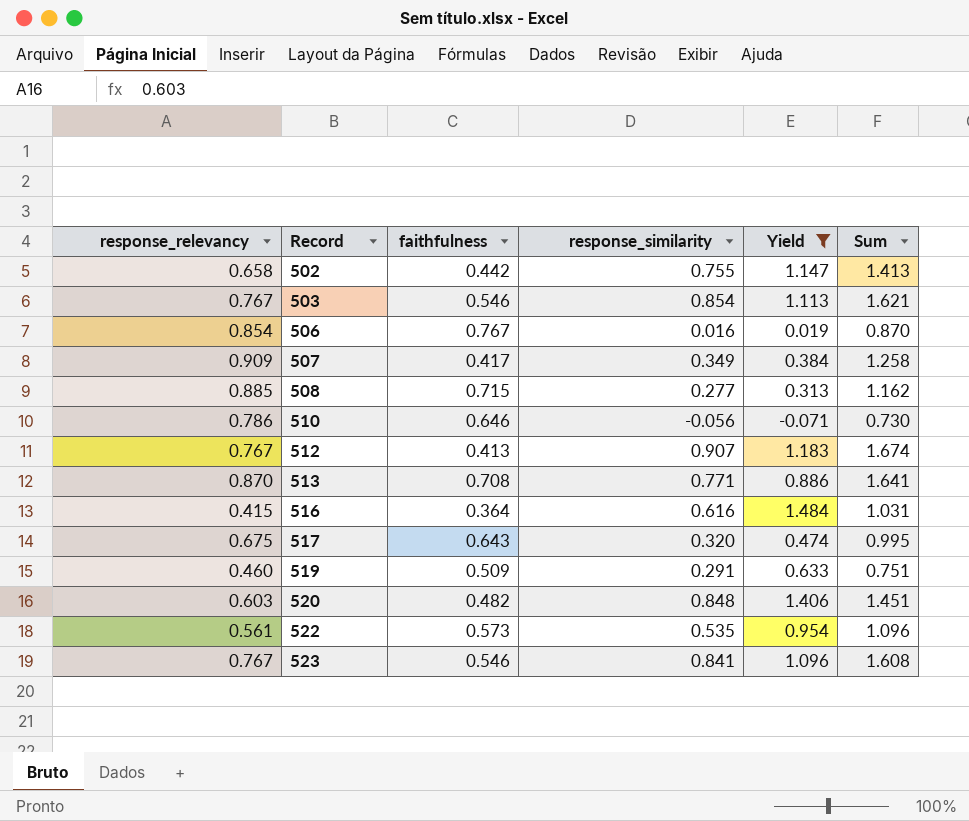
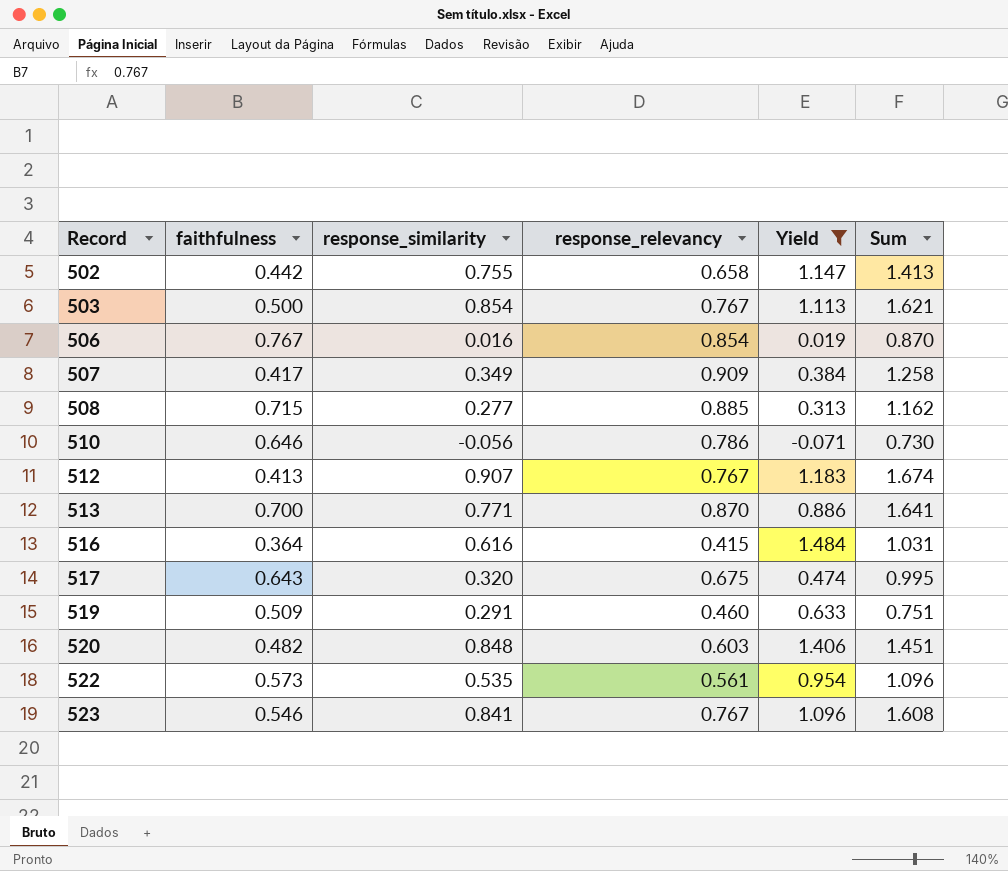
column response_relevancy | position: 1 -> 4
503 | faithfulness: 0.546 -> 0.500
513 | faithfulness: 0.708 -> 0.700

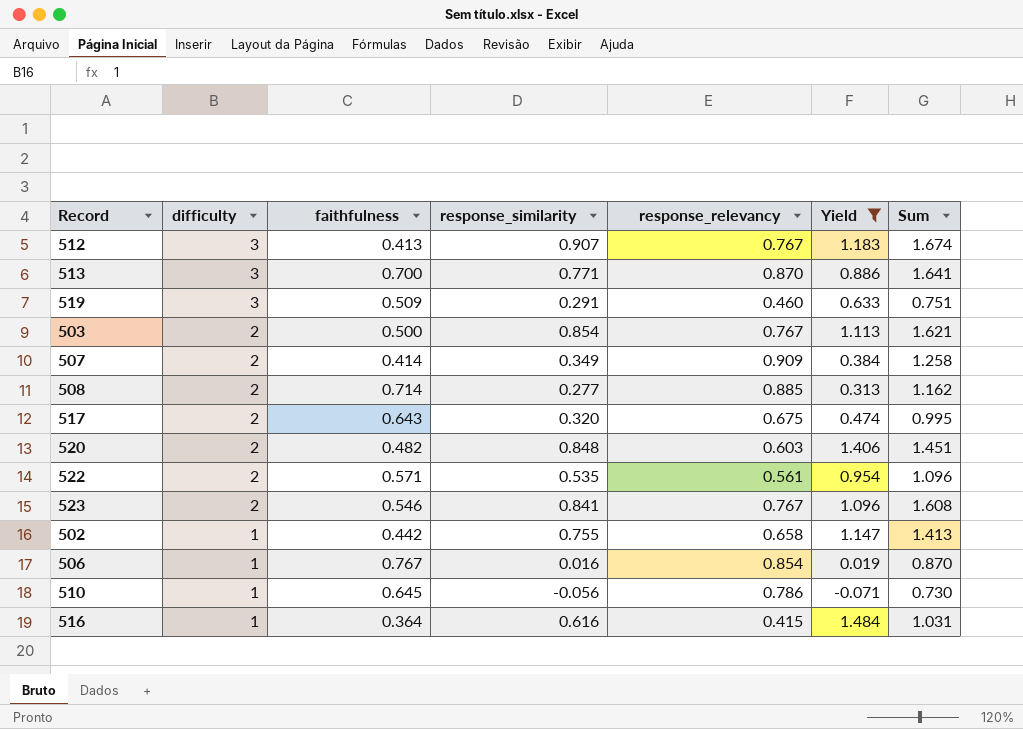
row order: Record ascending -> difficulty descending
column difficulty | position: none -> 2
507 | faithfulness: 0.417 -> 0.414
508 | faithfulness: 0.715 -> 0.714
522 | faithfulness: 0.573 -> 0.571
510 | faithfulness: 0.646 -> 0.645

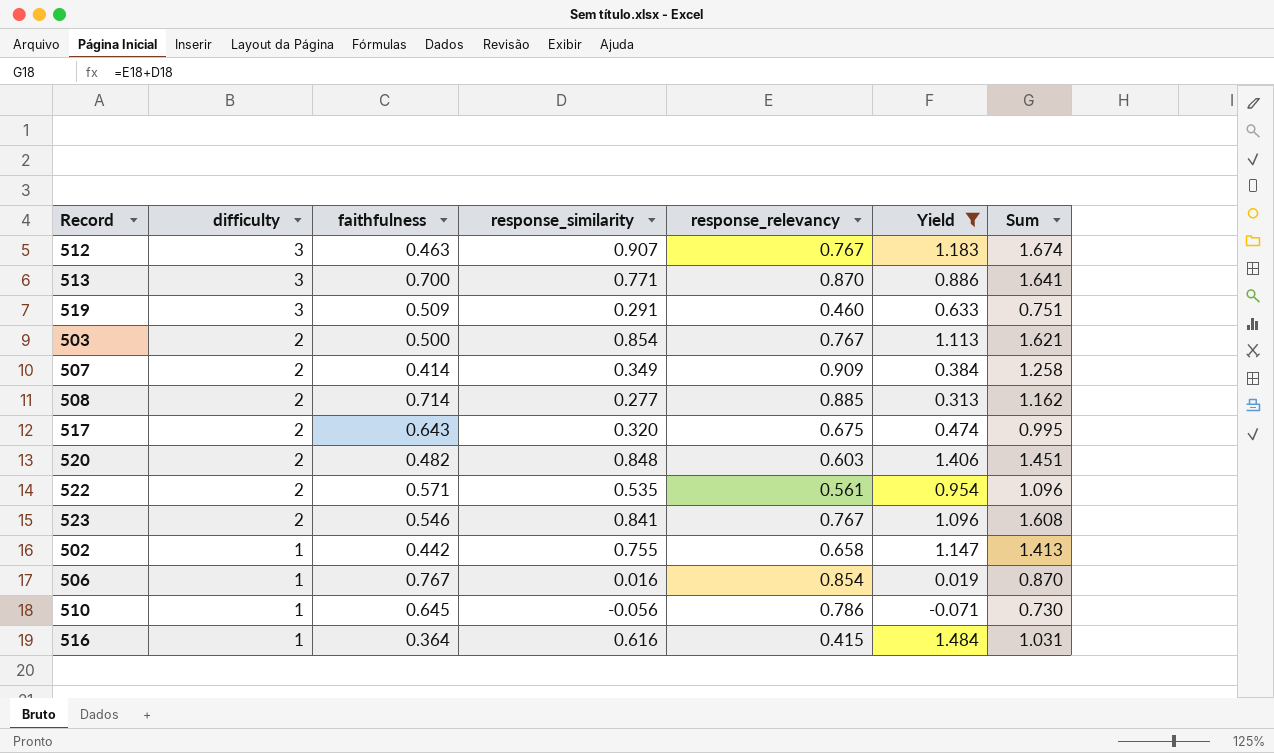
512 | faithfulness: 0.413 -> 0.463

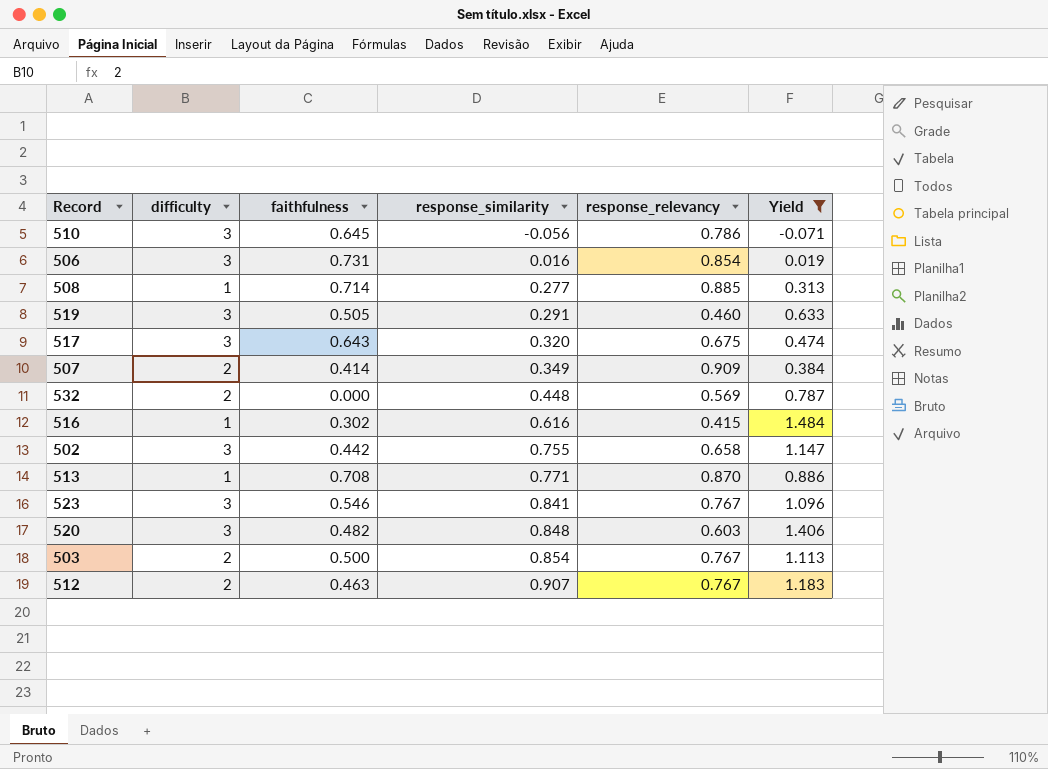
row order: difficulty descending -> response_similarity ascending
column Sum | formula: [response_similarity] + [response_relevancy] -> none
row 522: 2 | 0.571 | 0.535 | 0.561 | 0.954 | 1.096 -> none
510 | difficulty: 1 -> 3
506 | difficulty: 1 -> 3
506 | faithfulness: 0.767 -> 0.731
508 | difficulty: 2 -> 1
519 | faithfulness: 0.509 -> 0.505
517 | difficulty: 2 -> 3
row 532: none -> 2 | 0.000 | 0.448 | 0.569 | 0.787
516 | faithfulness: 0.364 -> 0.302
502 | difficulty: 1 -> 3
513 | difficulty: 3 -> 1
513 | faithfulness: 0.700 -> 0.708
523 | difficulty: 2 -> 3
520 | difficulty: 2 -> 3
512 | difficulty: 3 -> 2

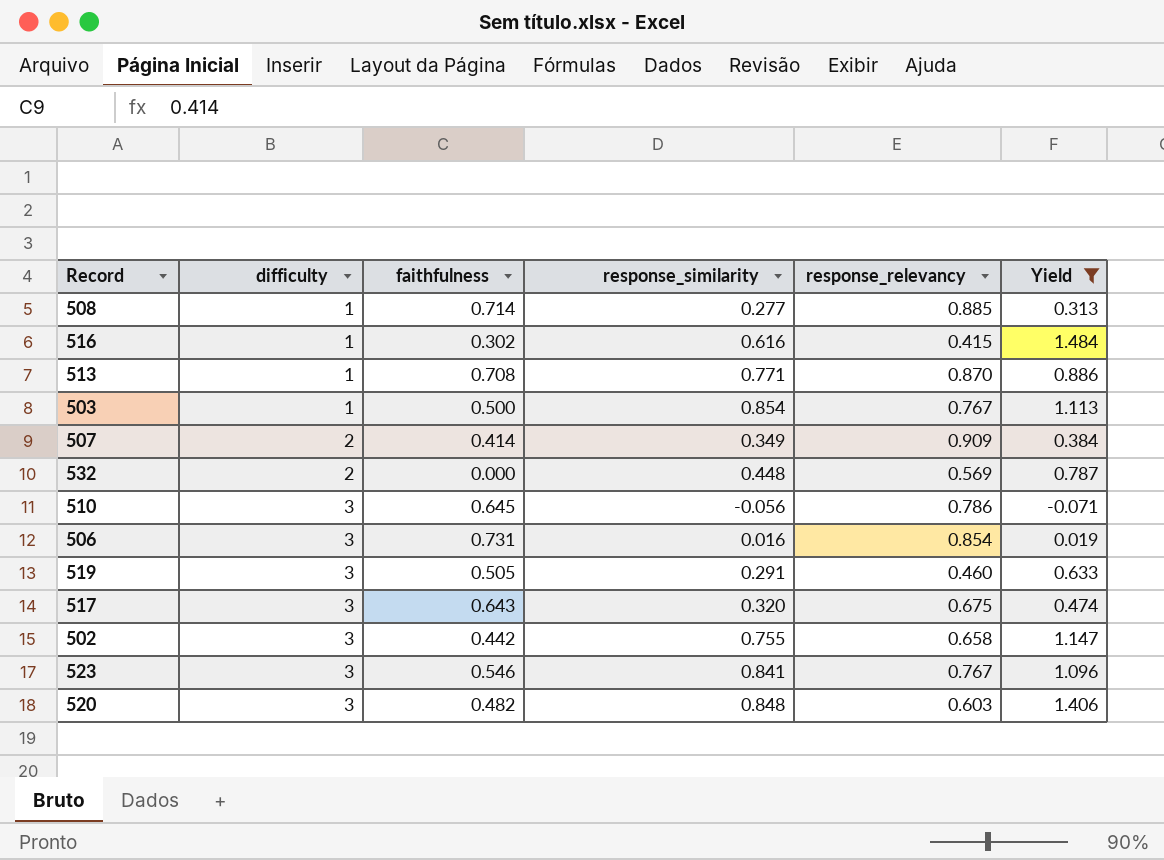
row order: response_similarity ascending -> difficulty ascending
row 512: 2 | 0.463 | 0.907 | 0.767 | 1.183 -> none
503 | difficulty: 2 -> 1

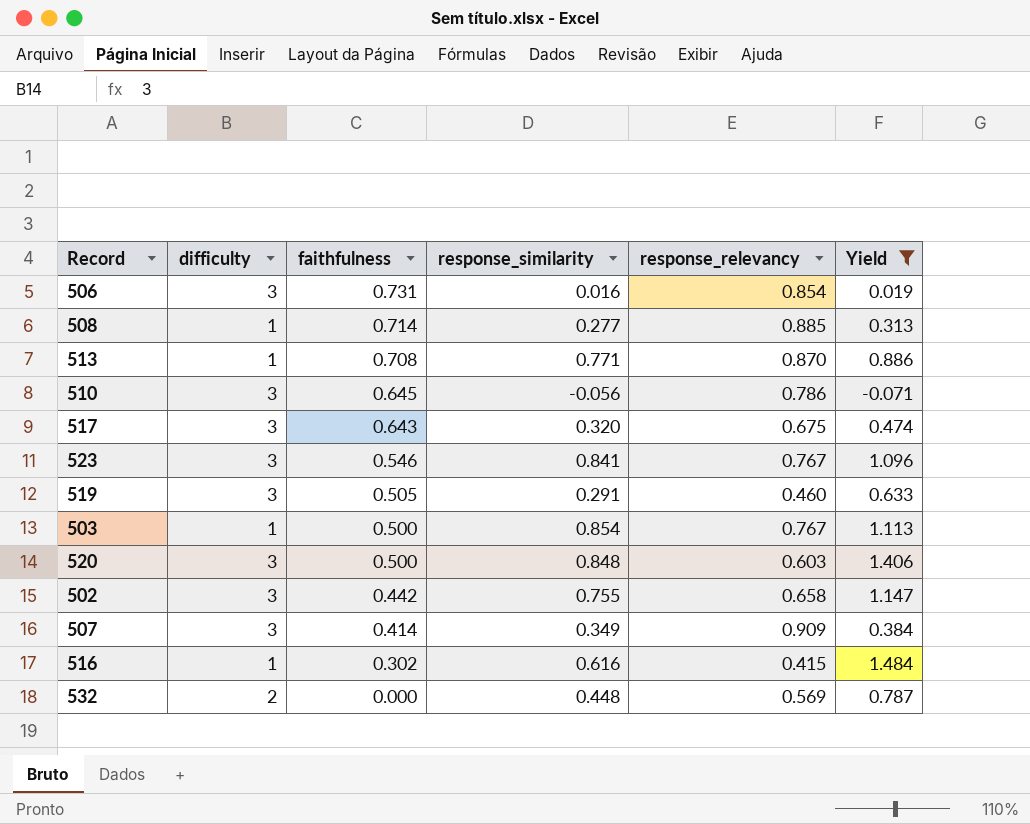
row order: difficulty ascending -> faithfulness descending
520 | faithfulness: 0.482 -> 0.500
507 | difficulty: 2 -> 3

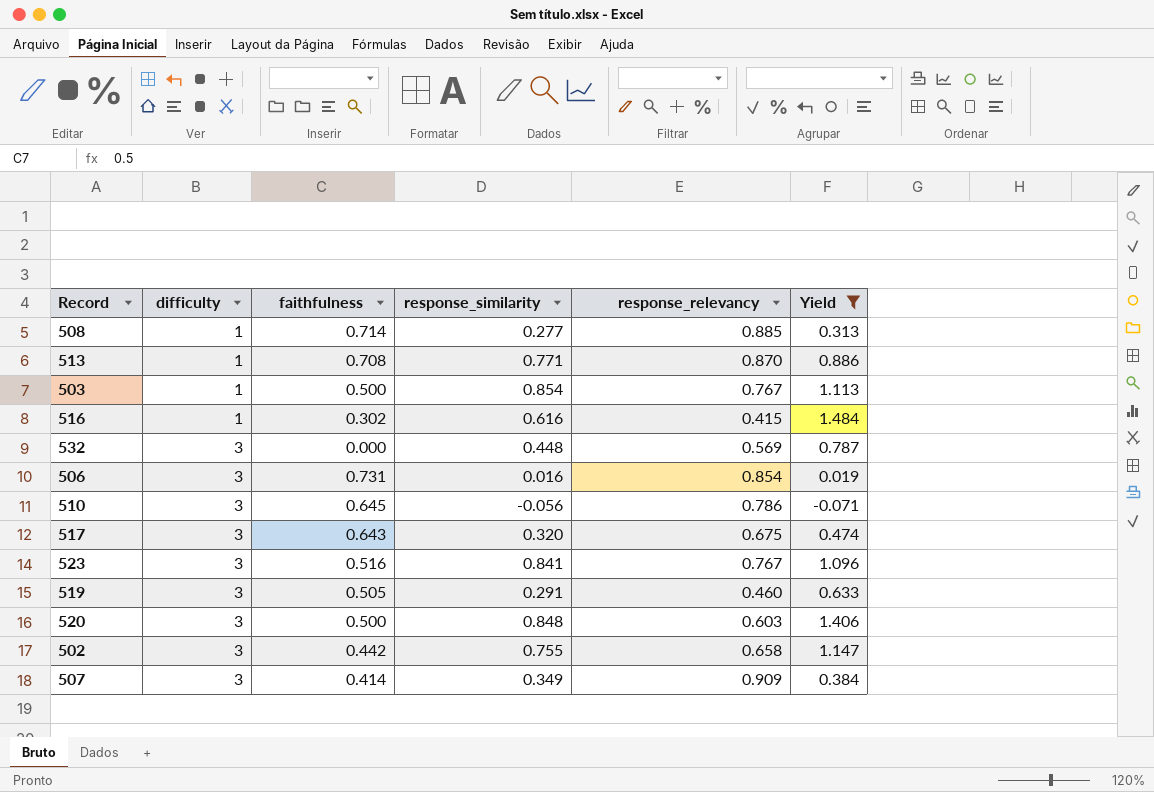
row order: faithfulness descending -> difficulty ascending
532 | difficulty: 2 -> 3
523 | faithfulness: 0.546 -> 0.516

